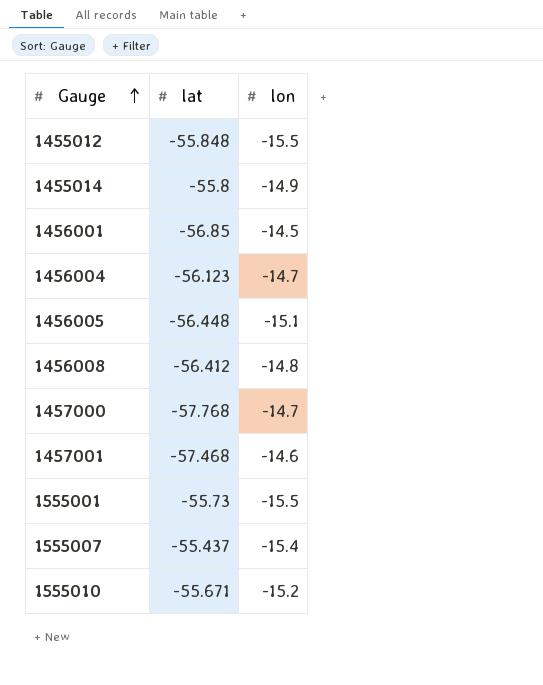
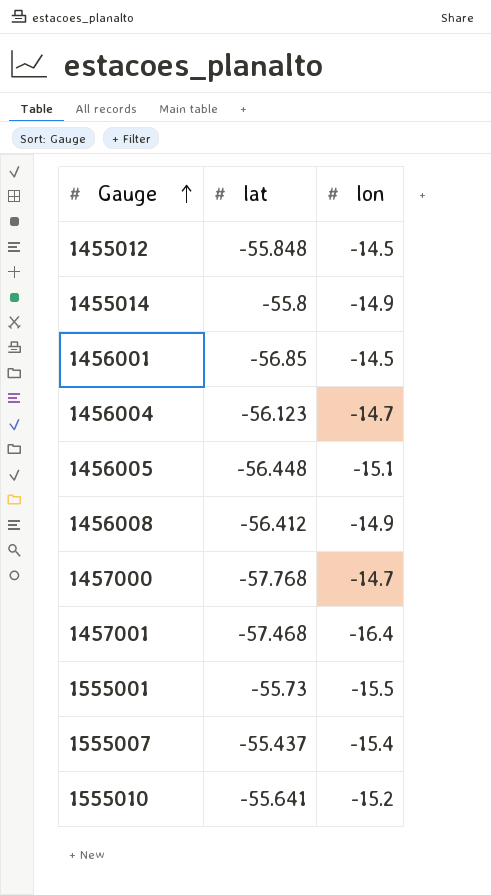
1455012 | lon: -15.5 -> -14.5
1456008 | lon: -14.8 -> -14.9
1457001 | lon: -14.6 -> -16.4
1555010 | lat: -55.671 -> -55.641

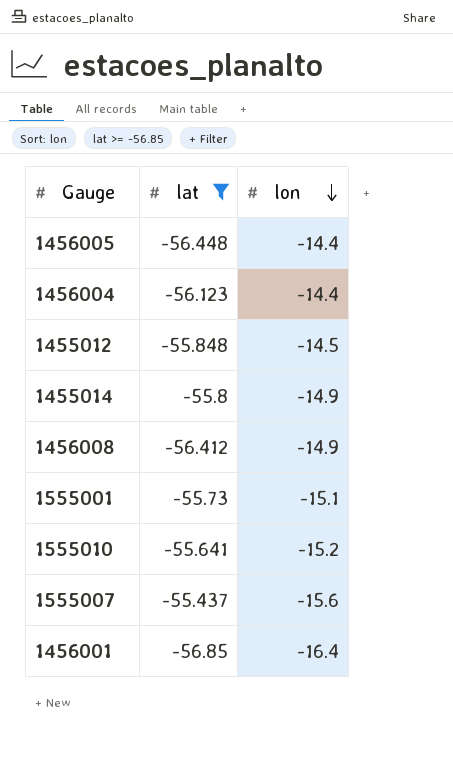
filter: none -> lat >= -56.85
row order: Gauge ascending -> lon descending
1456005 | lon: -15.1 -> -14.4
1456004 | lon: -14.7 -> -14.4
1555001 | lon: -15.5 -> -15.1
1555007 | lon: -15.4 -> -15.6
1456001 | lon: -14.5 -> -16.4

